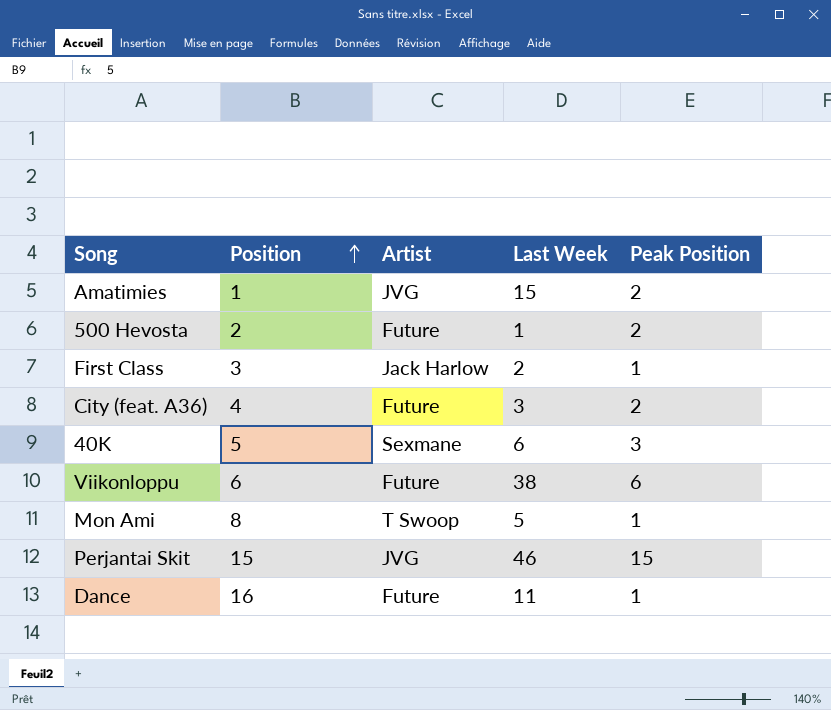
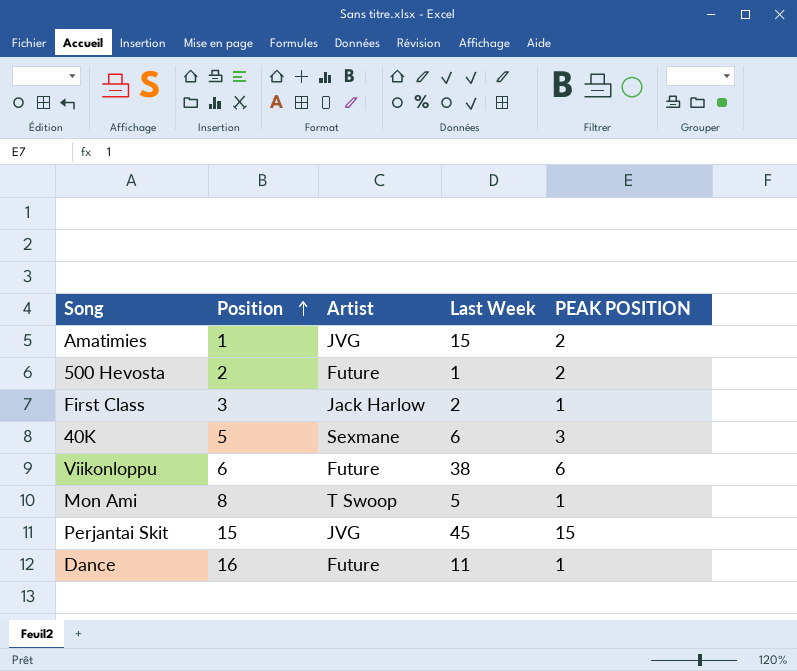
column name: Peak Position -> PEAK POSITION
row City (feat. A36): 4 | Future | 3 | 2 -> none
Perjantai Skit | Last Week: 46 -> 45

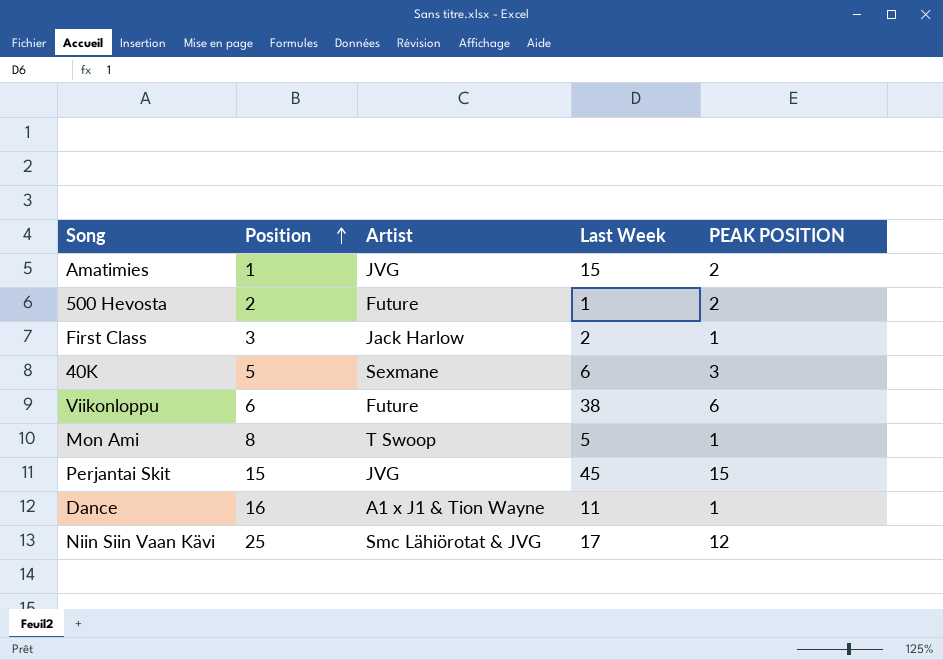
Dance | Artist: Future -> A1 x J1 & Tion Wayne
row Niin Siin Vaan Kävi: none -> 25 | Smc Lähiörotat & JVG | 17 | 12

